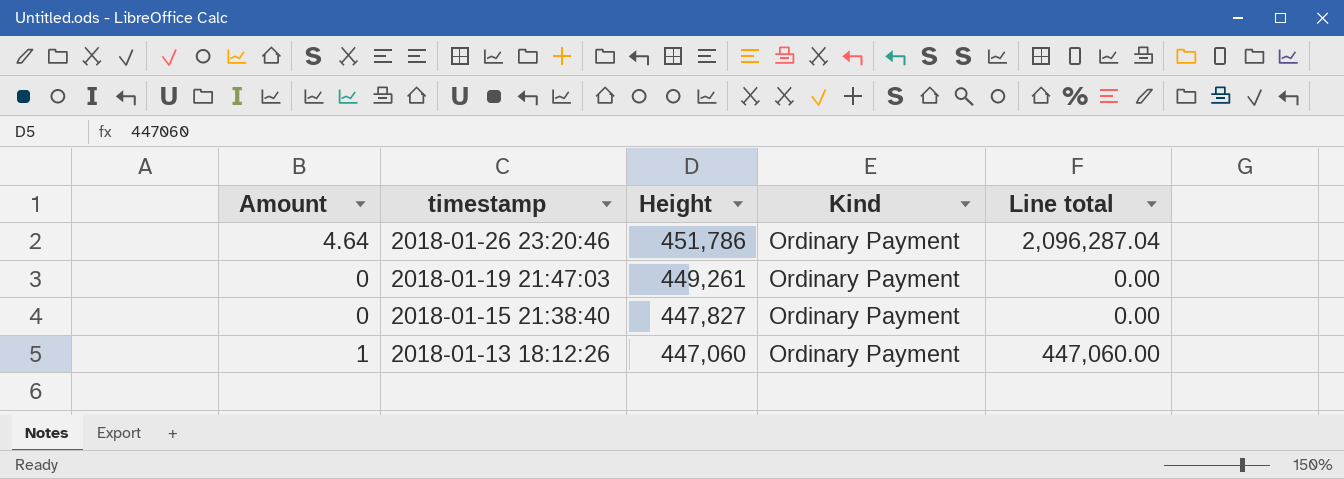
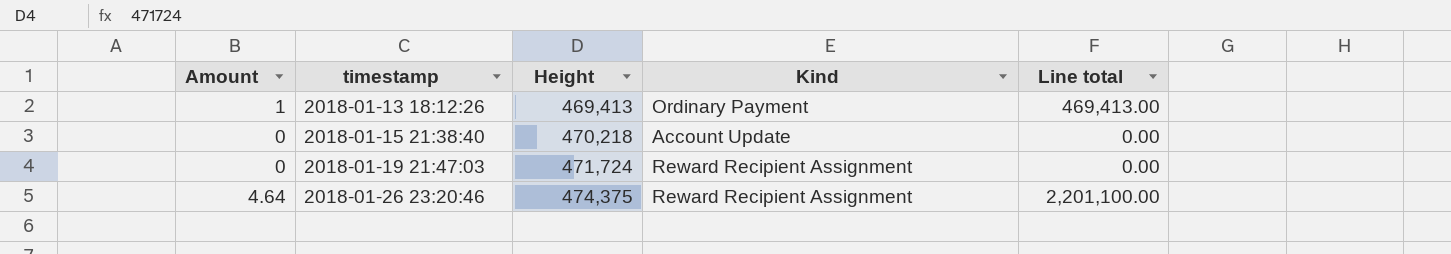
row order: timestamp descending -> timestamp ascending
2018-01-13 18:12:26 | Height: 447,060 -> 469,413
2018-01-13 18:12:26 | Line total: 447,060.00 -> 469,413.00
2018-01-15 21:38:40 | Height: 447,827 -> 470,218
2018-01-15 21:38:40 | Kind: Ordinary Payment -> Account Update
2018-01-19 21:47:03 | Height: 449,261 -> 471,724
2018-01-19 21:47:03 | Kind: Ordinary Payment -> Reward Recipient Assignment
2018-01-26 23:20:46 | Height: 451,786 -> 474,375
2018-01-26 23:20:46 | Kind: Ordinary Payment -> Reward Recipient Assignment
2018-01-26 23:20:46 | Line total: 2,096,287.04 -> 2,201,100.00

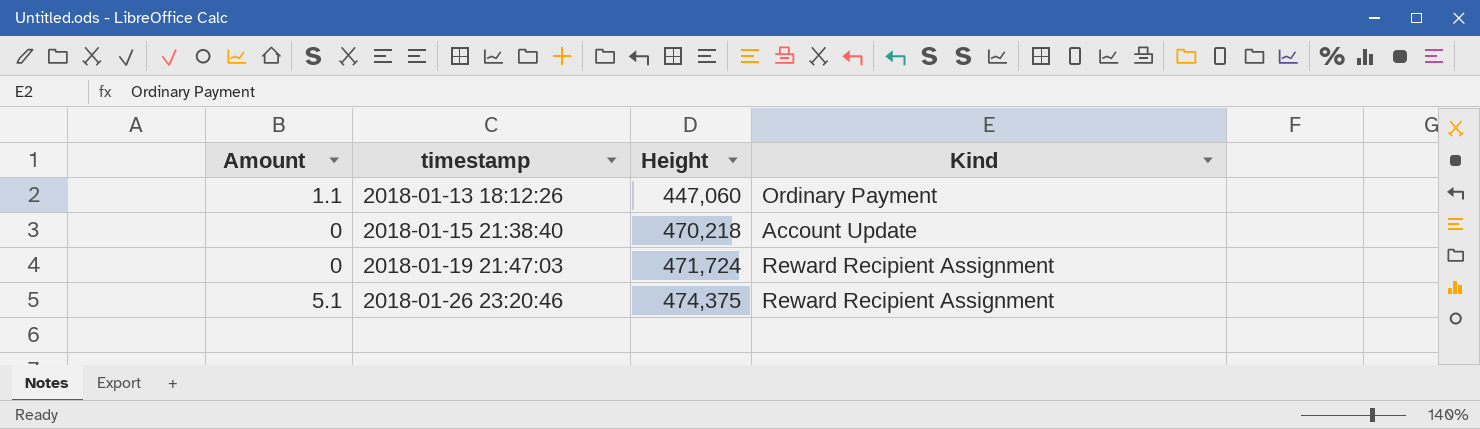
column Line total | formula: [Amount] * [Height] -> none
2018-01-13 18:12:26 | Amount: 1 -> 1.1
2018-01-13 18:12:26 | Height: 469,413 -> 447,060
2018-01-26 23:20:46 | Amount: 4.64 -> 5.1

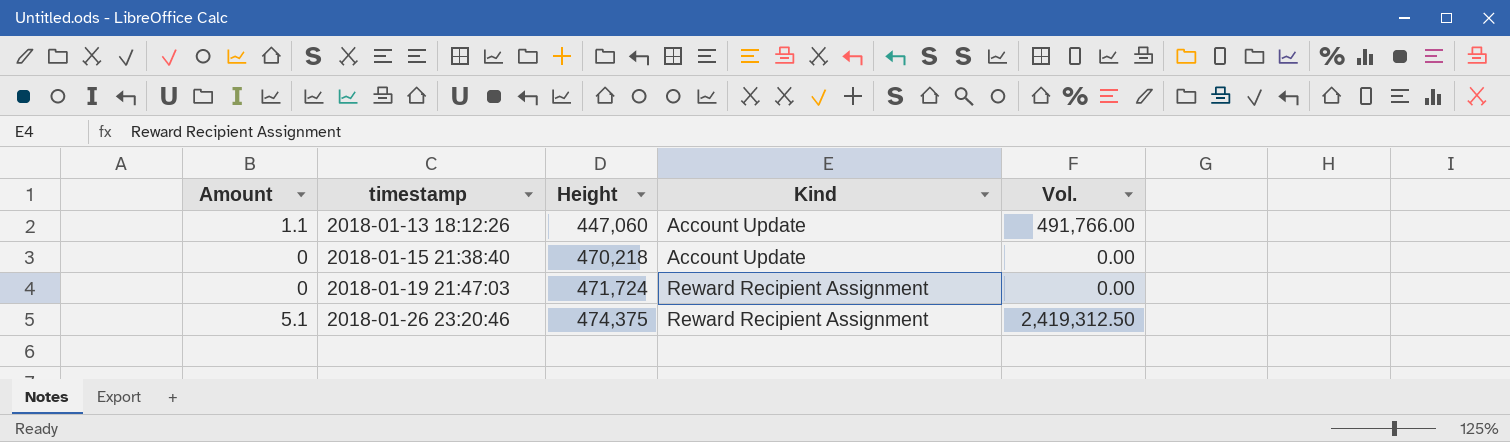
column Vol. | formula: none -> [Amount] * [Height]
2018-01-13 18:12:26 | Kind: Ordinary Payment -> Account Update

